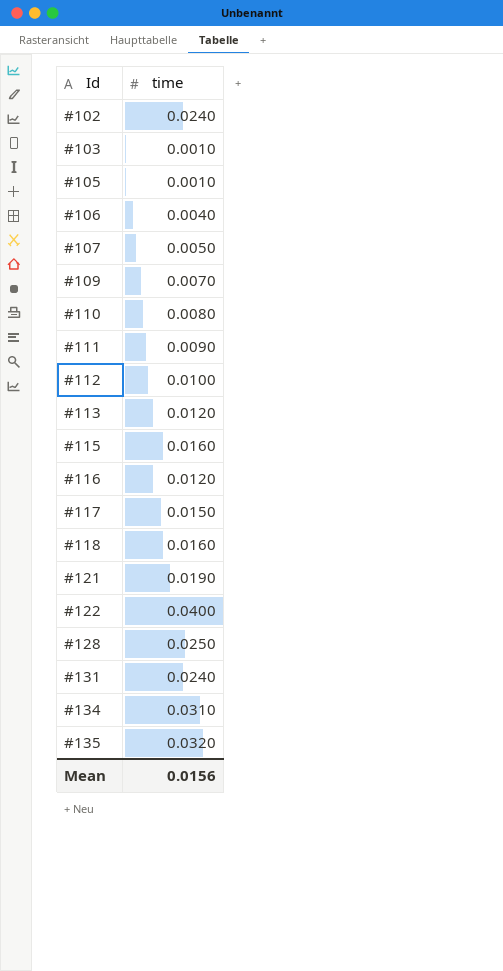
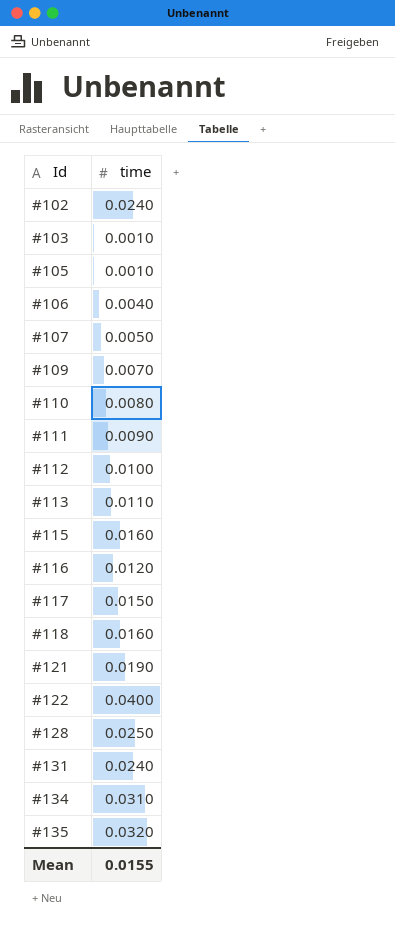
#113 | time: 0.0120 -> 0.0110
Mean | time: 0.0156 -> 0.0155

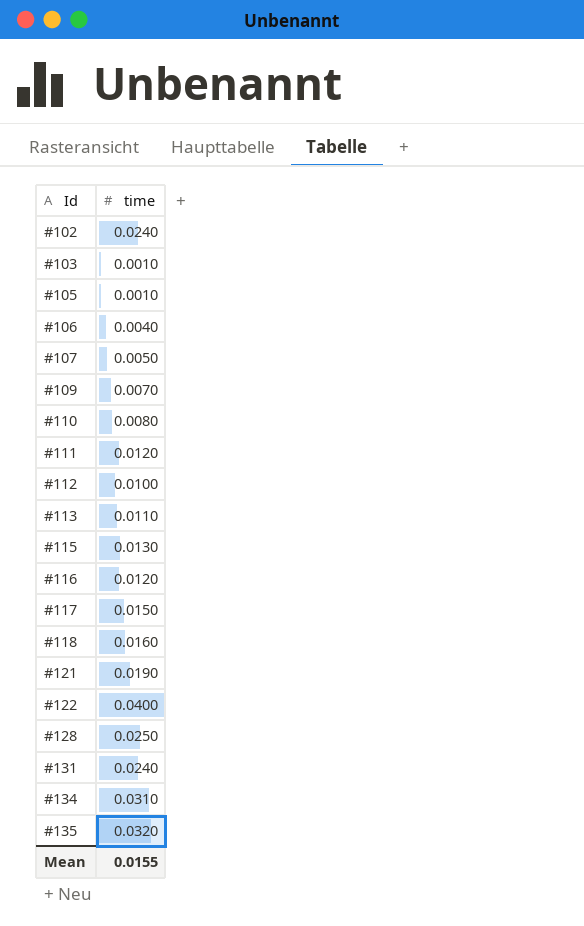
#111 | time: 0.0090 -> 0.0120
#115 | time: 0.0160 -> 0.0130

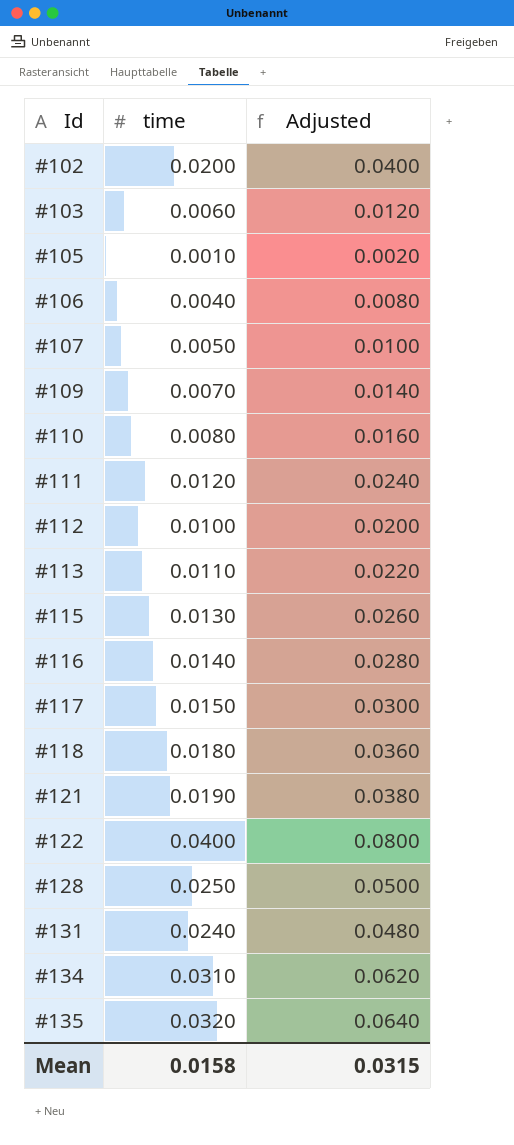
column Adjusted | formula: none -> [time] * 2
#102 | time: 0.0240 -> 0.0200
#103 | time: 0.0010 -> 0.0060
#116 | time: 0.0120 -> 0.0140
#118 | time: 0.0160 -> 0.0180
Mean | time: 0.0155 -> 0.0158

